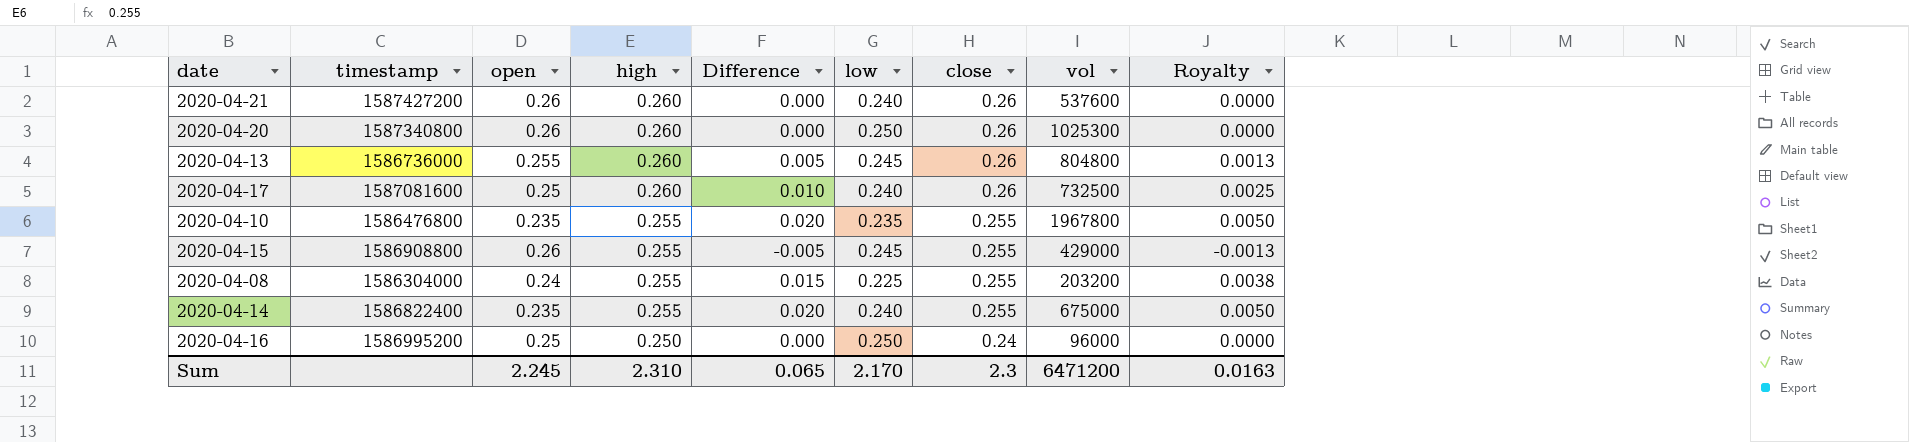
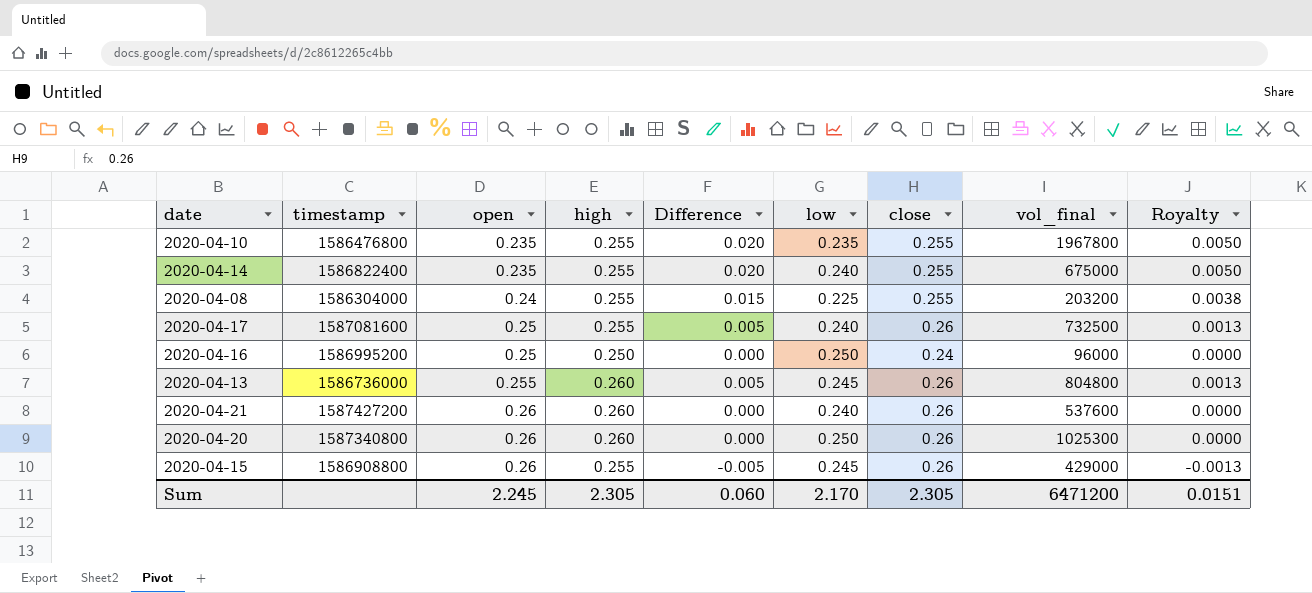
row order: high descending -> open ascending
column name: vol -> vol_final
2020-04-17 | high: 0.260 -> 0.255
2020-04-17 | Difference: 0.010 -> 0.005
2020-04-17 | Royalty: 0.0025 -> 0.0013
2020-04-15 | close: 0.255 -> 0.26
Sum | high: 2.310 -> 2.305
Sum | Difference: 0.065 -> 0.060
Sum | close: 2.3 -> 2.305
Sum | Royalty: 0.0163 -> 0.0151

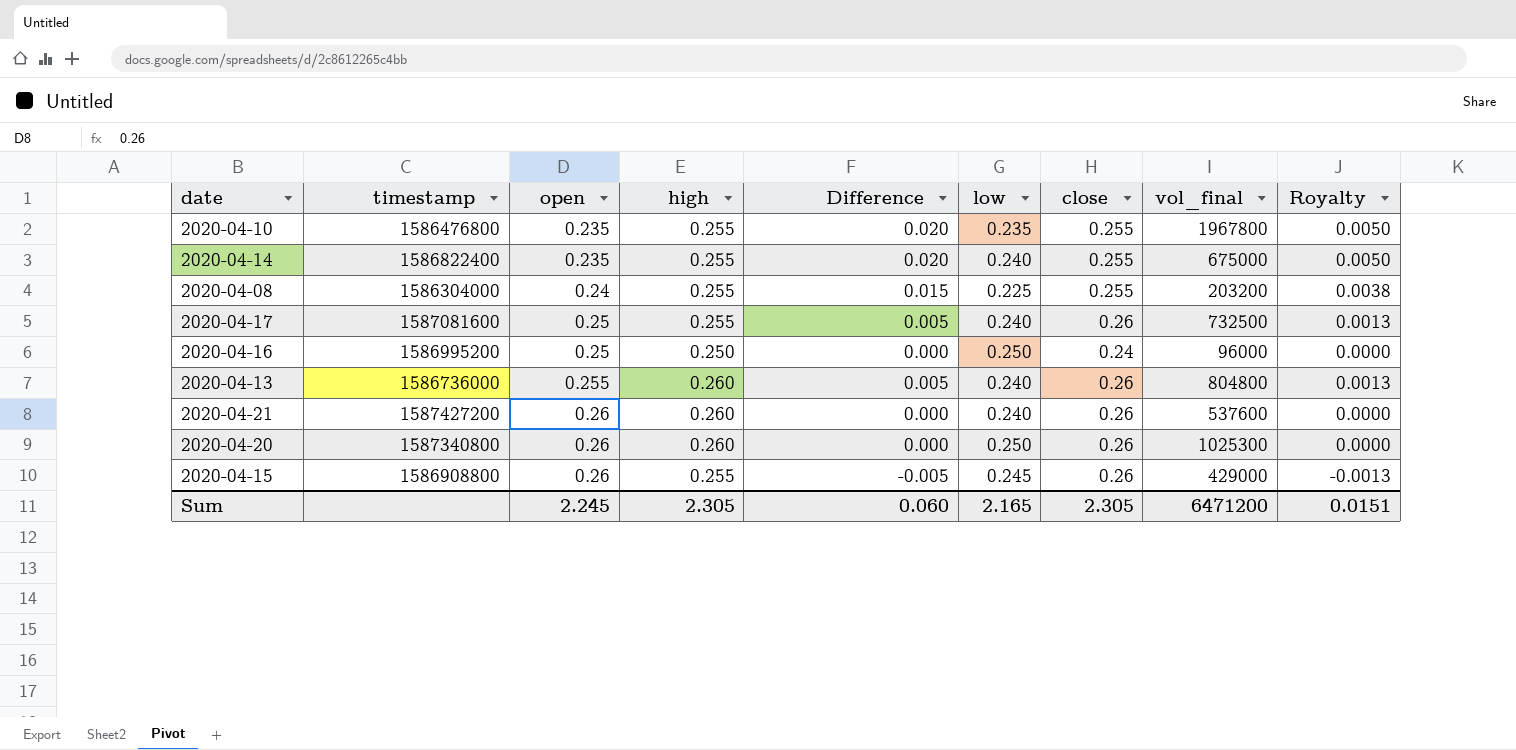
2020-04-13 | low: 0.245 -> 0.240
Sum | low: 2.170 -> 2.165

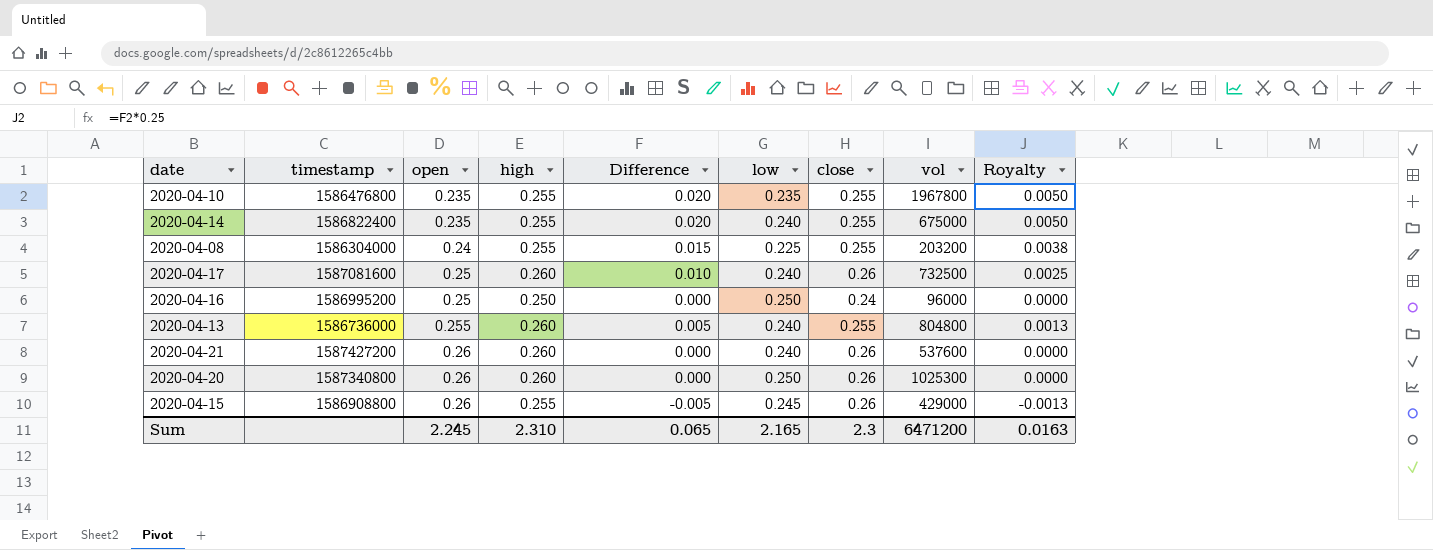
column name: vol_final -> vol
2020-04-17 | high: 0.255 -> 0.260
2020-04-17 | Difference: 0.005 -> 0.010
2020-04-17 | Royalty: 0.0013 -> 0.0025
2020-04-13 | close: 0.26 -> 0.255
Sum | high: 2.305 -> 2.310
Sum | Difference: 0.060 -> 0.065
Sum | close: 2.305 -> 2.3
Sum | Royalty: 0.0151 -> 0.0163

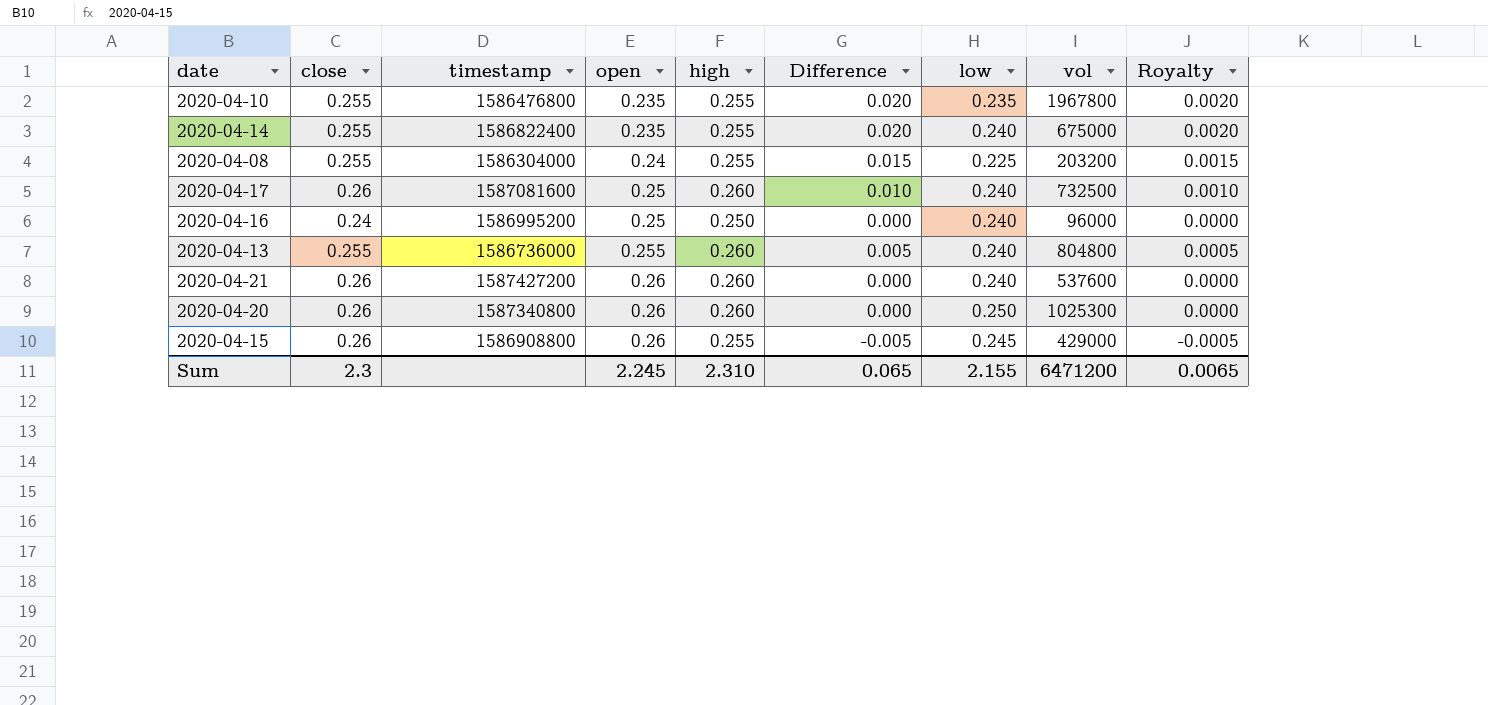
column close | position: 7 -> 2
column Royalty | formula: [Difference] * 0.25 -> [Difference] * 0.1
2020-04-16 | low: 0.250 -> 0.240
Sum | low: 2.165 -> 2.155
Sum | Royalty: 0.0163 -> 0.0065

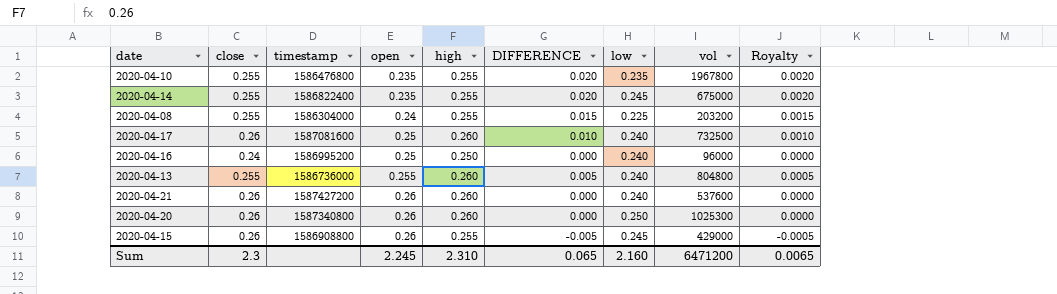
column name: Difference -> DIFFERENCE
2020-04-14 | low: 0.240 -> 0.245
Sum | low: 2.155 -> 2.160

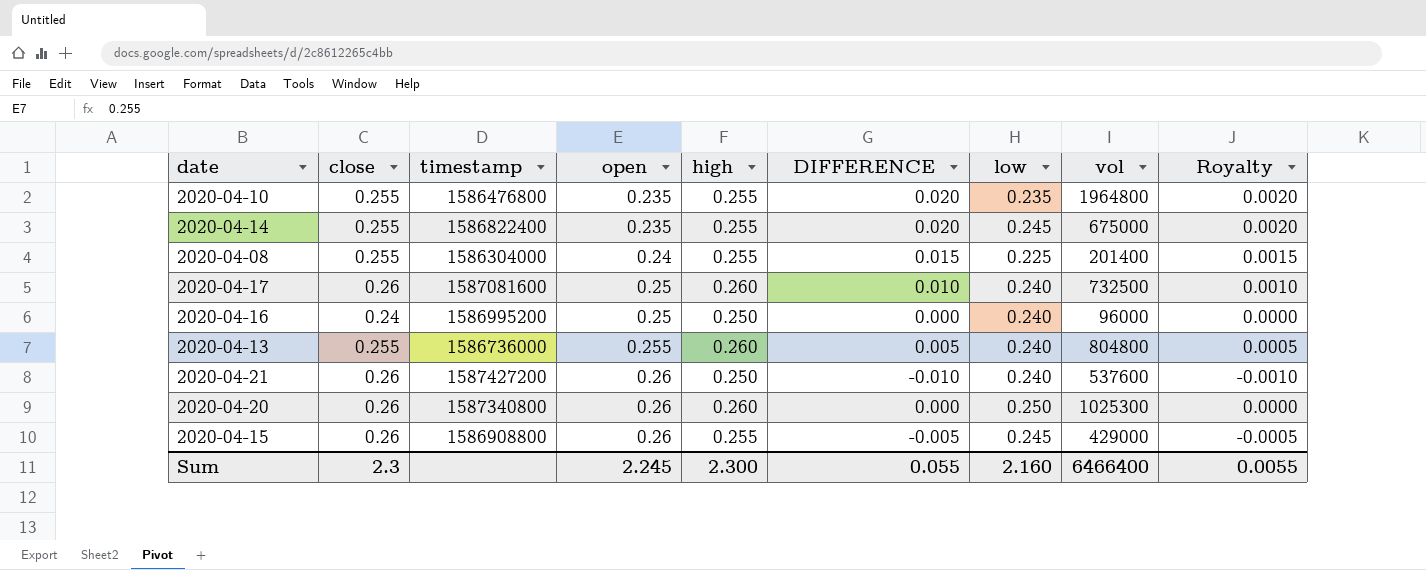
2020-04-10 | vol: 1967800 -> 1964800
2020-04-08 | vol: 203200 -> 201400
2020-04-21 | high: 0.260 -> 0.250
2020-04-21 | DIFFERENCE: 0.000 -> -0.010
2020-04-21 | Royalty: 0.0000 -> -0.0010
Sum | high: 2.310 -> 2.300
Sum | DIFFERENCE: 0.065 -> 0.055
Sum | vol: 6471200 -> 6466400
Sum | Royalty: 0.0065 -> 0.0055

